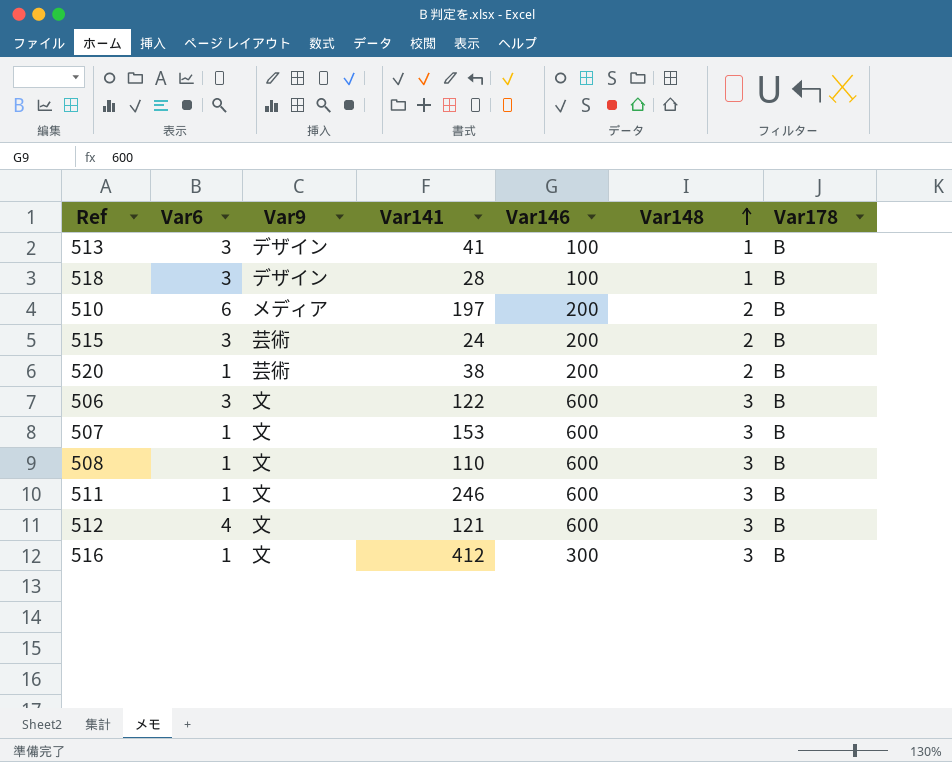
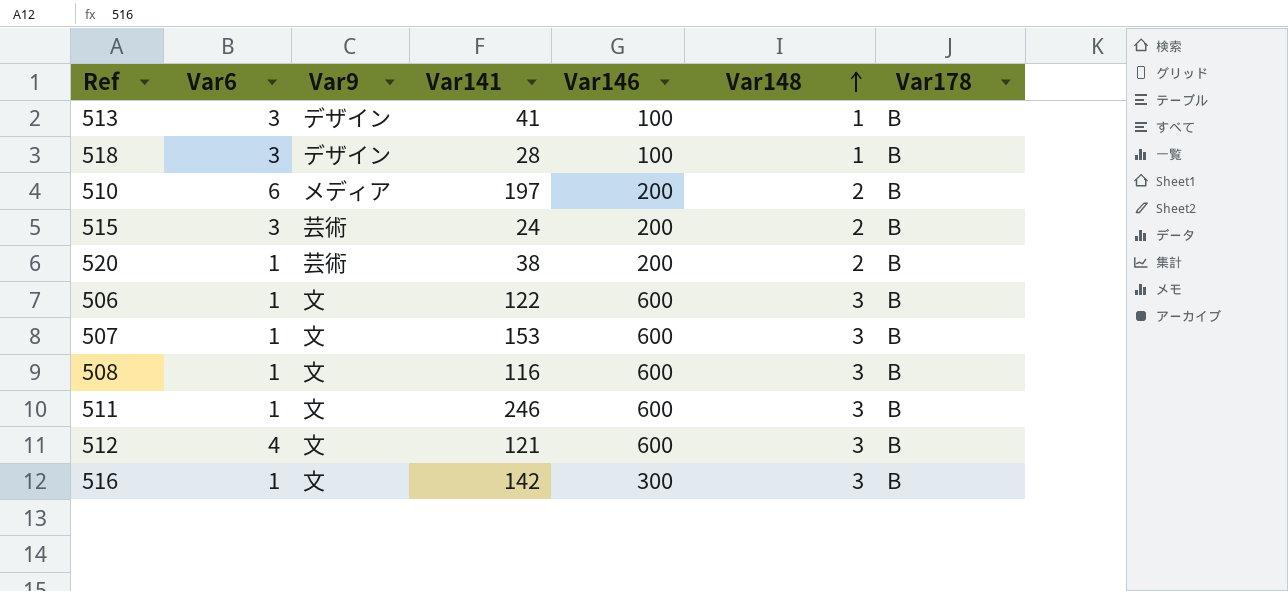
506 | Var6: 3 -> 1
508 | Var141: 110 -> 116
516 | Var141: 412 -> 142

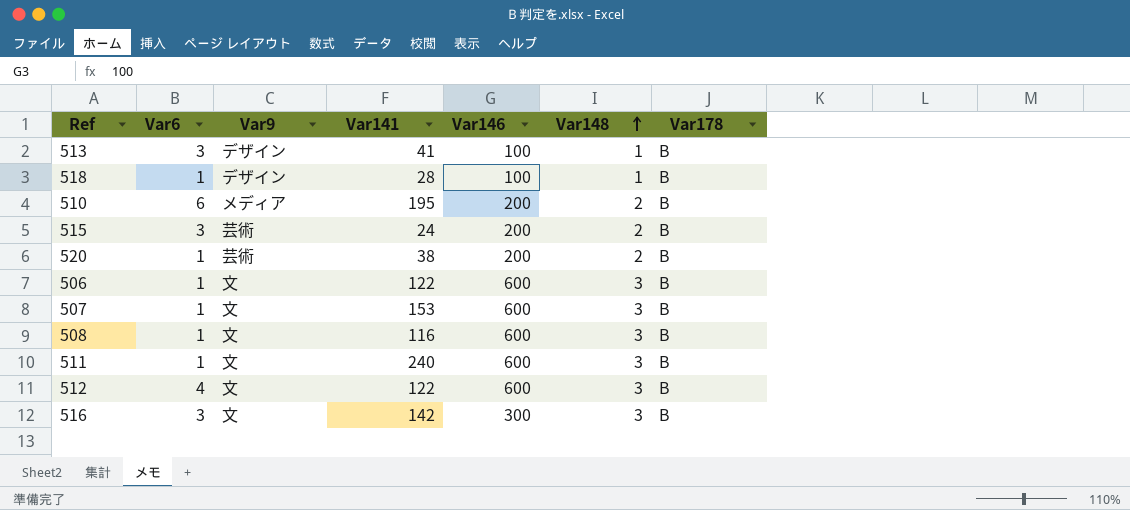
518 | Var6: 3 -> 1
510 | Var141: 197 -> 195
511 | Var141: 246 -> 240
512 | Var141: 121 -> 122
516 | Var6: 1 -> 3

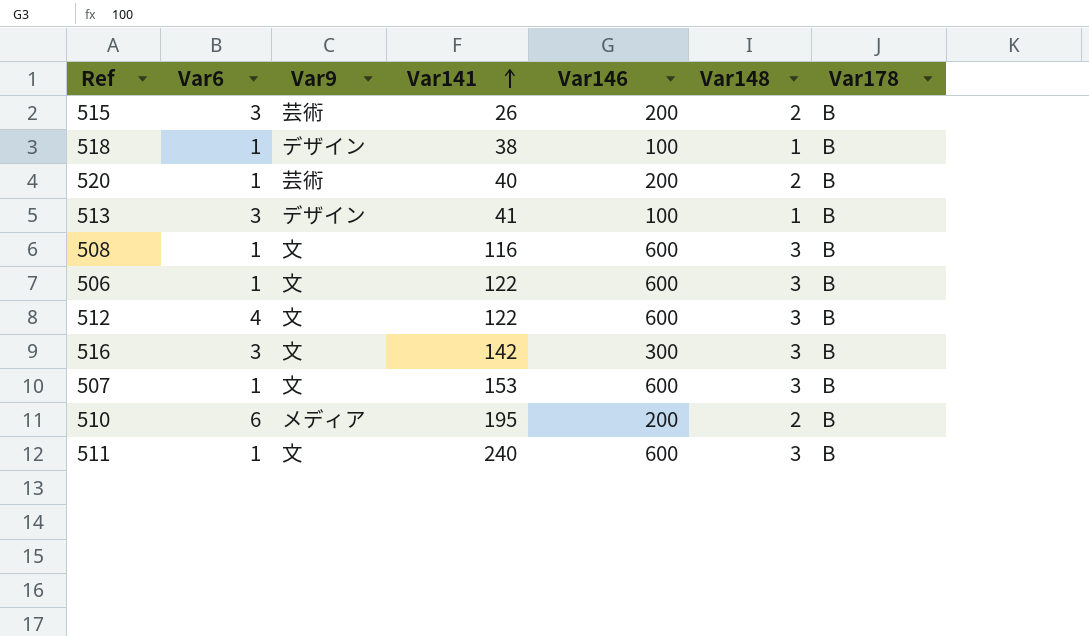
row order: Var148 ascending -> Var141 ascending
515 | Var141: 24 -> 26
518 | Var141: 28 -> 38
520 | Var141: 38 -> 40

